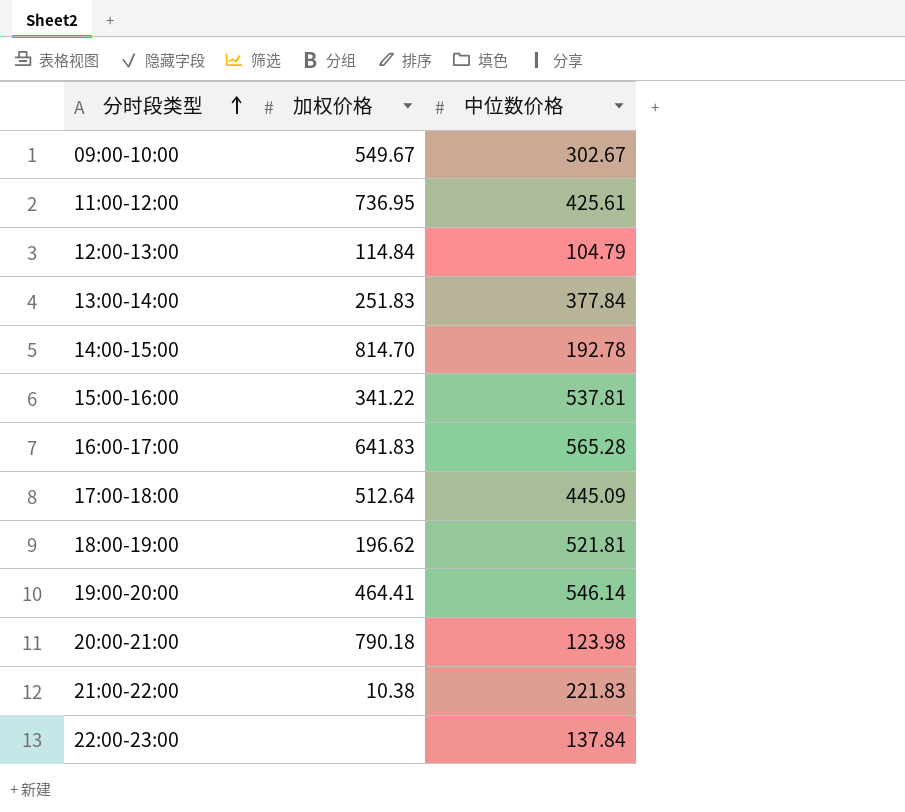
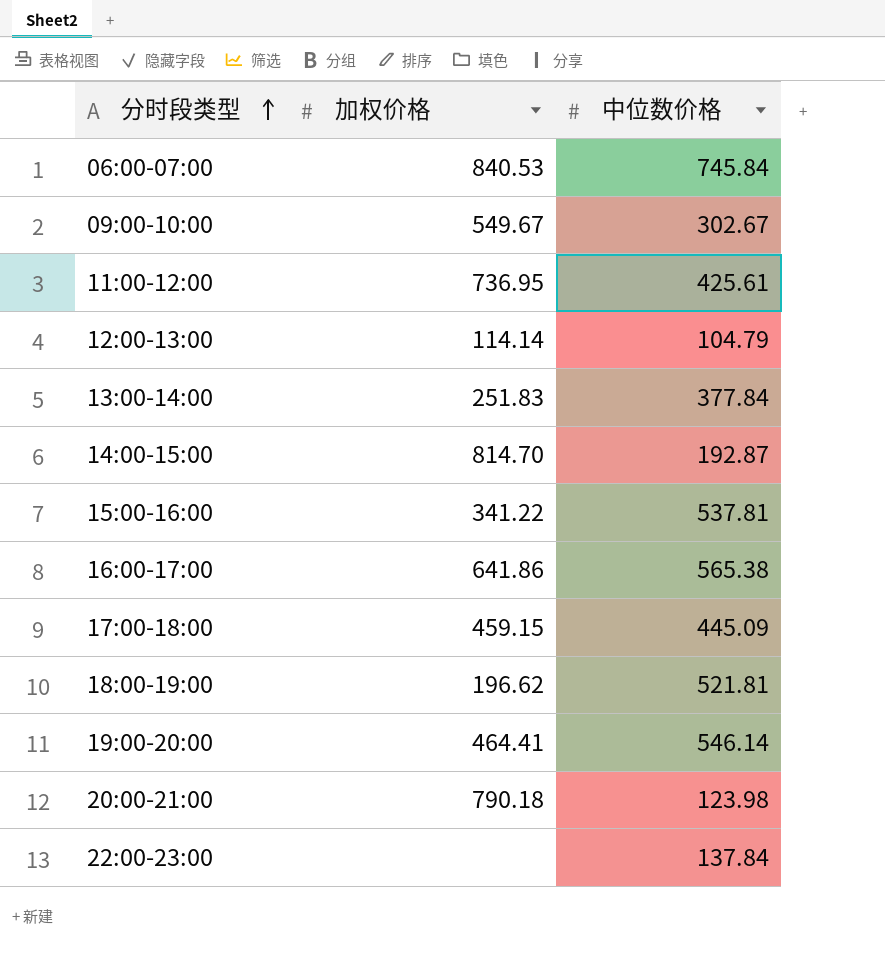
row 21:00-22:00: 10.38 | 221.83 -> none
row 06:00-07:00: none -> 840.53 | 745.84
12:00-13:00 | 加权价格: 114.84 -> 114.14
14:00-15:00 | 中位数价格: 192.78 -> 192.87
16:00-17:00 | 加权价格: 641.83 -> 641.86
16:00-17:00 | 中位数价格: 565.28 -> 565.38
17:00-18:00 | 加权价格: 512.64 -> 459.15

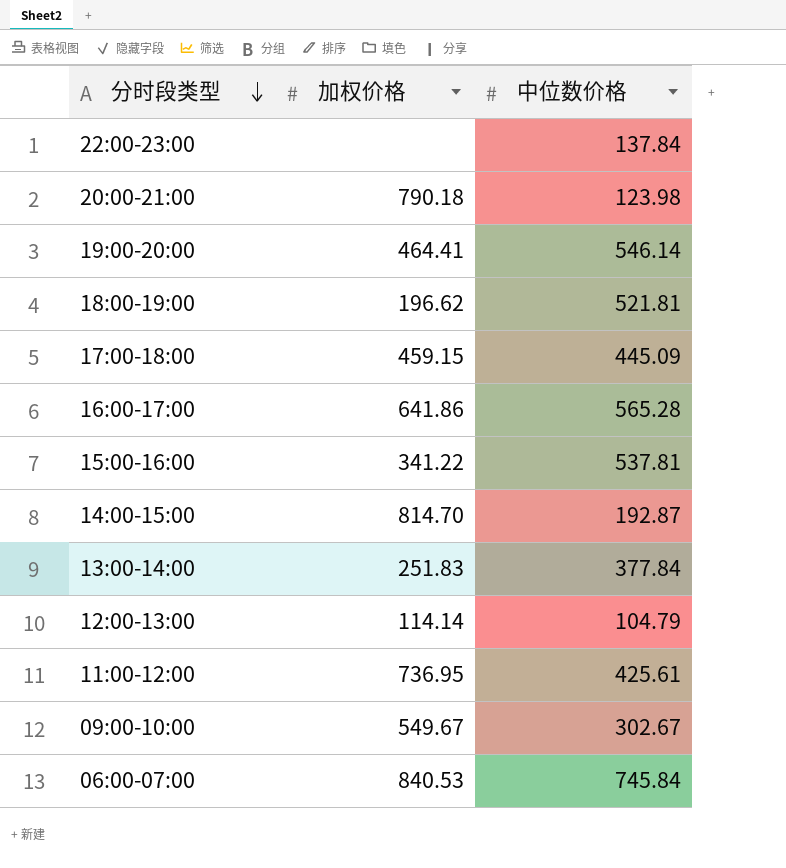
row order: 分时段类型 ascending -> 分时段类型 descending
16:00-17:00 | 中位数价格: 565.38 -> 565.28

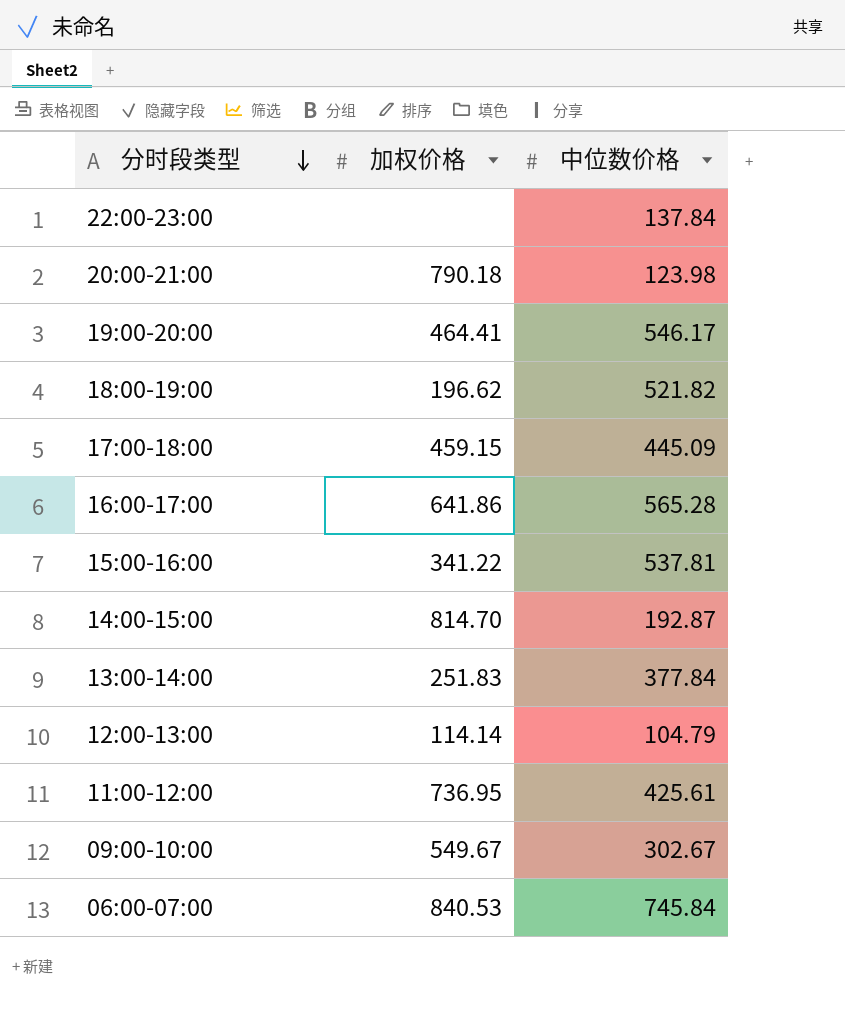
19:00-20:00 | 中位数价格: 546.14 -> 546.17
18:00-19:00 | 中位数价格: 521.81 -> 521.82

